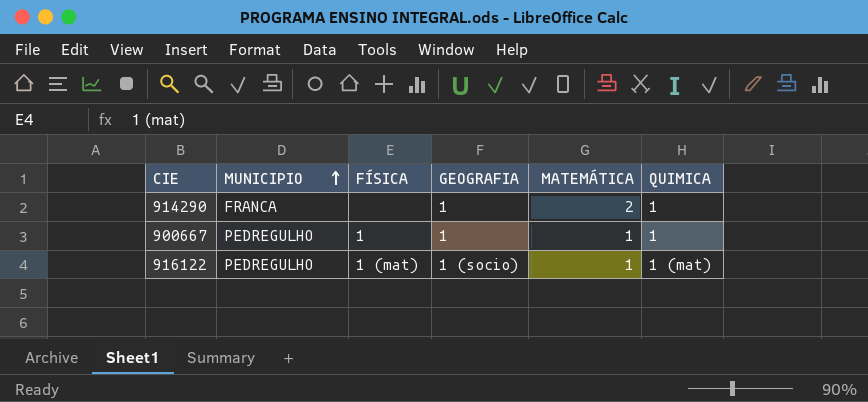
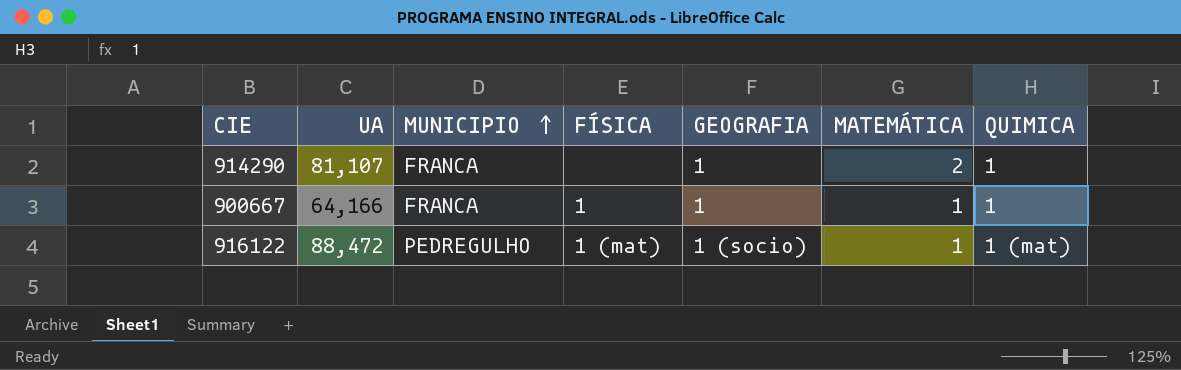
column UA | position: none -> 2
900667 | MUNICIPIO: PEDREGULHO -> FRANCA

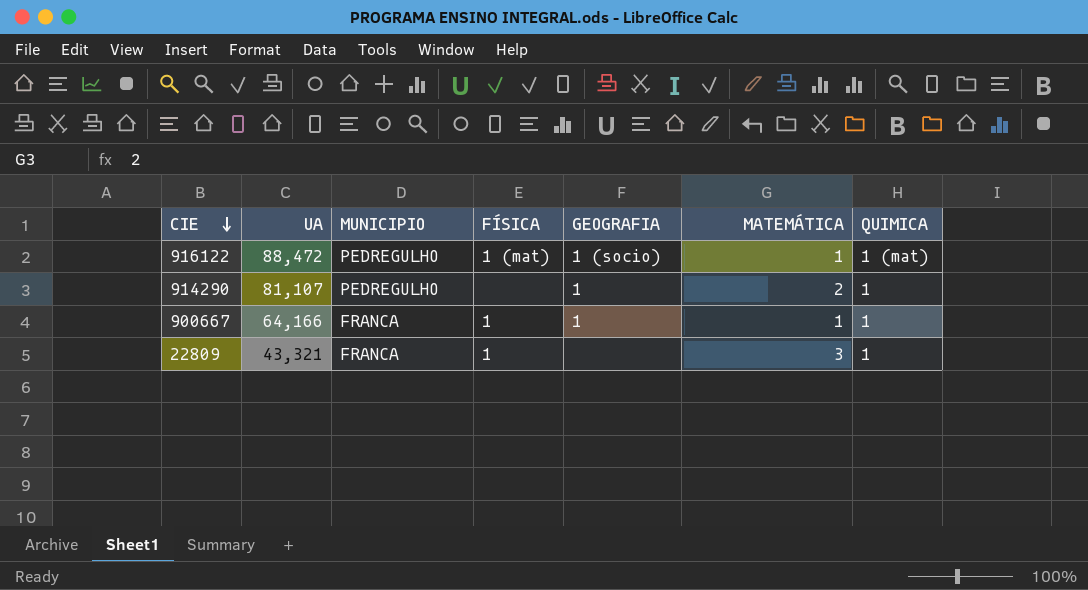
row order: MUNICIPIO ascending -> CIE descending
914290 | MUNICIPIO: FRANCA -> PEDREGULHO
row 22809: none -> 43,321 | FRANCA | 1 | none | 3 | 1

